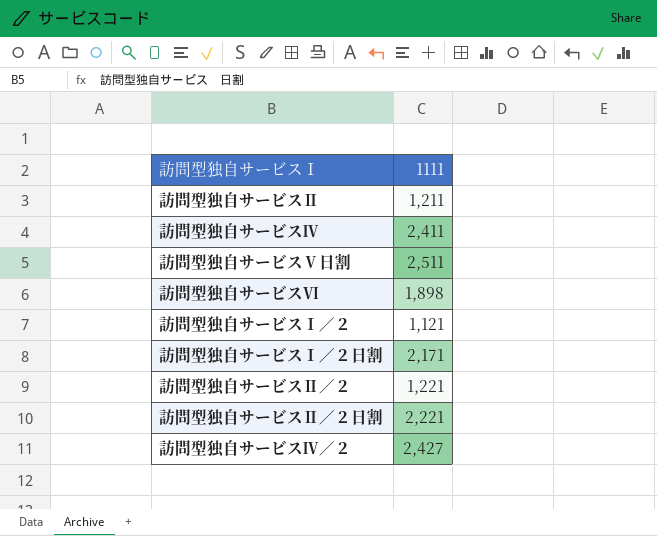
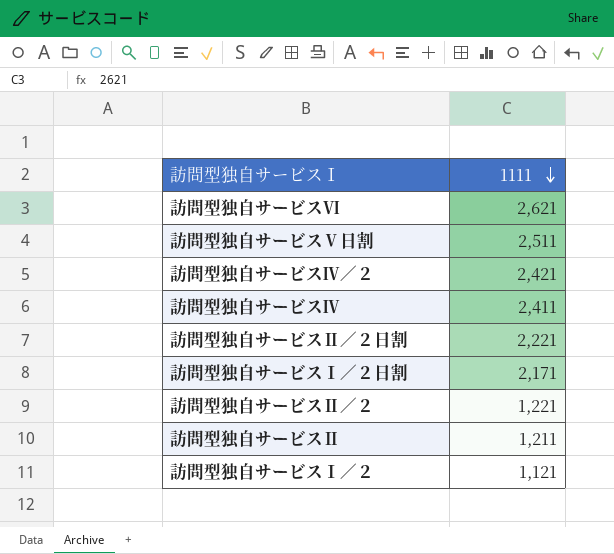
row order: none -> 1111 descending
訪問型独自サービスⅥ | 1111: 1,898 -> 2,621
訪問型独自サービスⅣ／２ | 1111: 2,427 -> 2,421

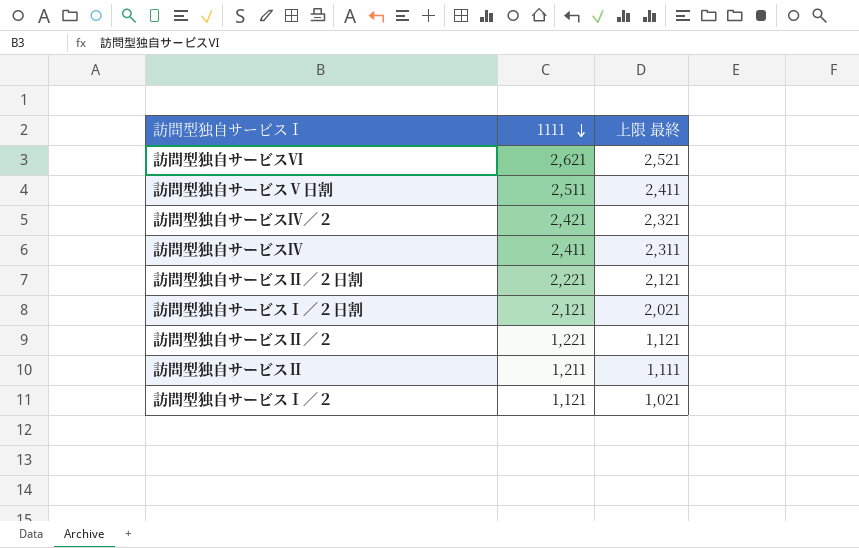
column 上限 最終 | formula: none -> [1111] - 100
訪問型独自サービスⅠ／２日割 | 1111: 2,171 -> 2,121

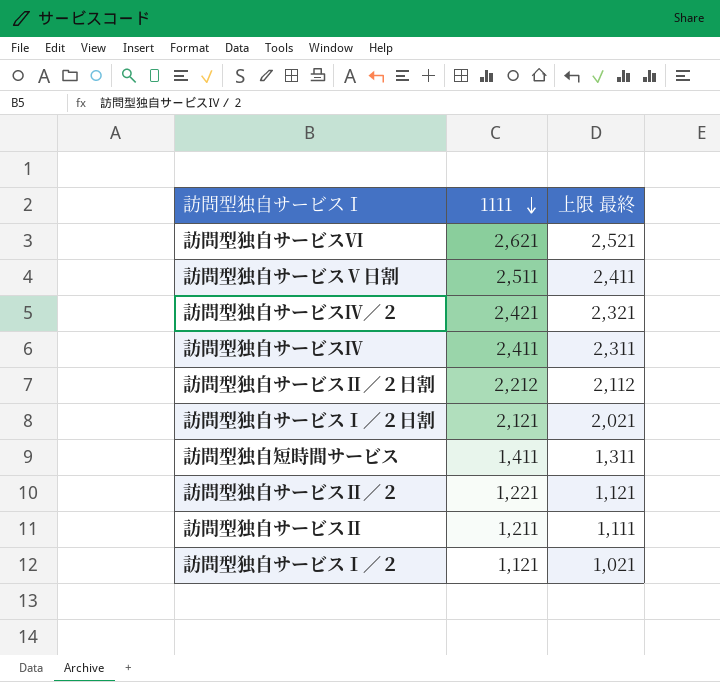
訪問型独自サービスⅡ／２日割 | 1111: 2,221 -> 2,212
訪問型独自サービスⅡ／２日割 | 上限 最終: 2,121 -> 2,112
row 訪問型独自短時間サービス: none -> 1,411 | 1,311

